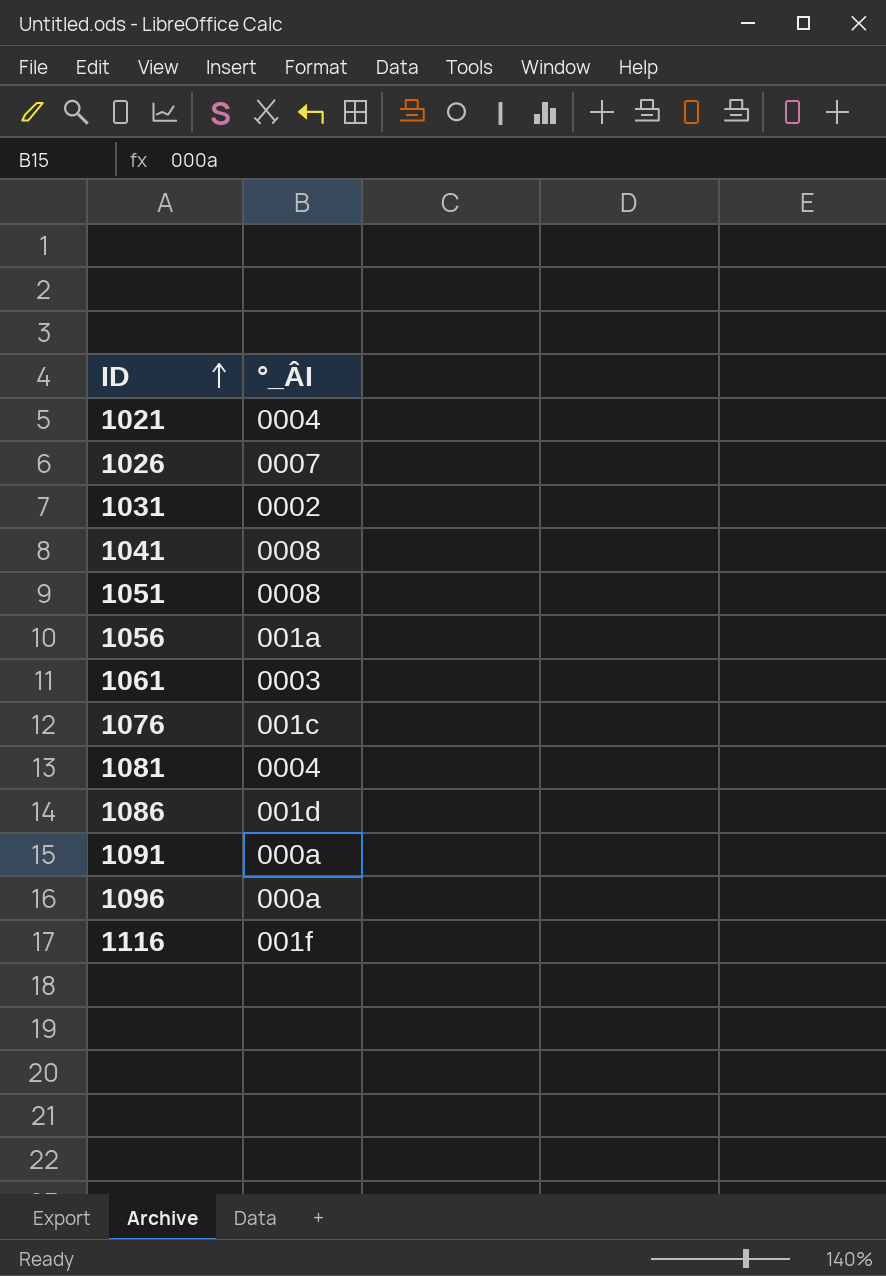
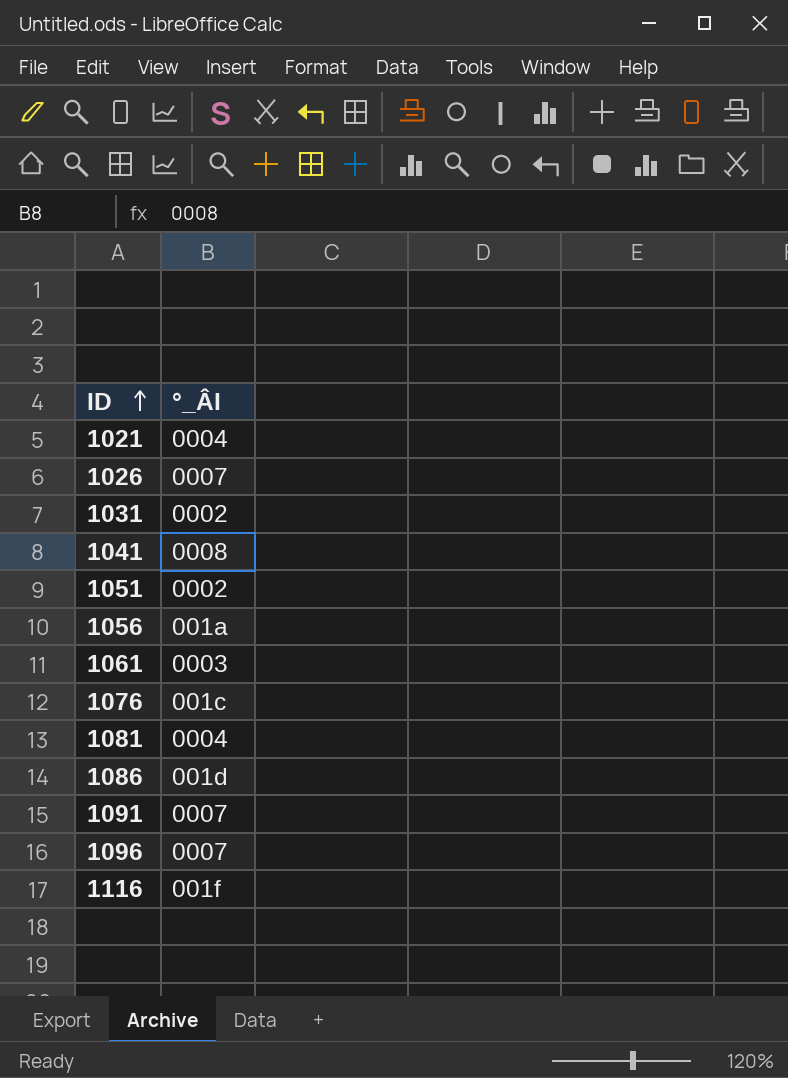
1051 | °_ÂI: 0008 -> 0002
1091 | °_ÂI: 000a -> 0007
1096 | °_ÂI: 000a -> 0007

